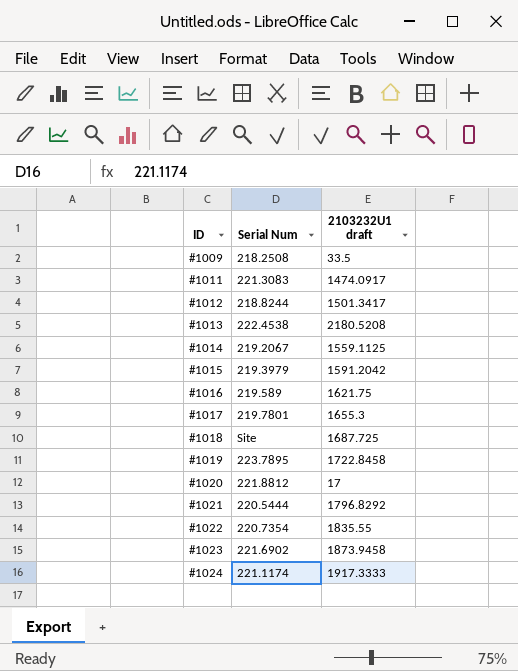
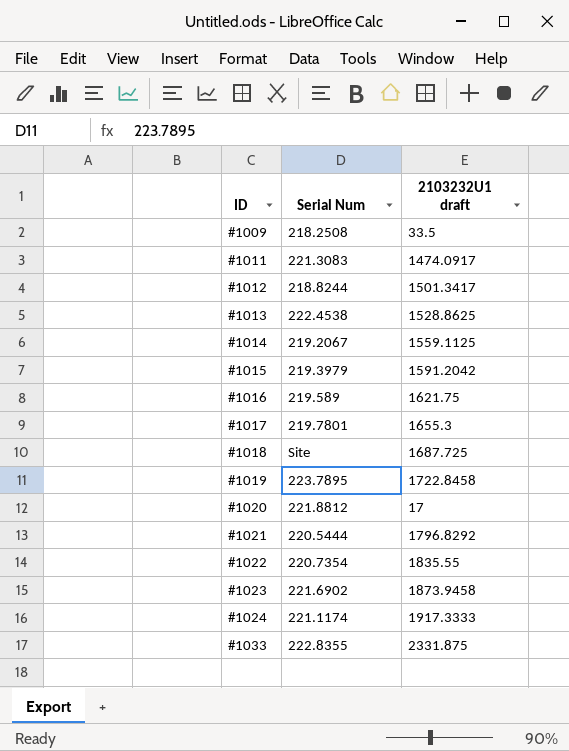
#1013 | 2103232U1 draft: 2180.5208 -> 1528.8625
row #1033: none -> 222.8355 | 2331.875

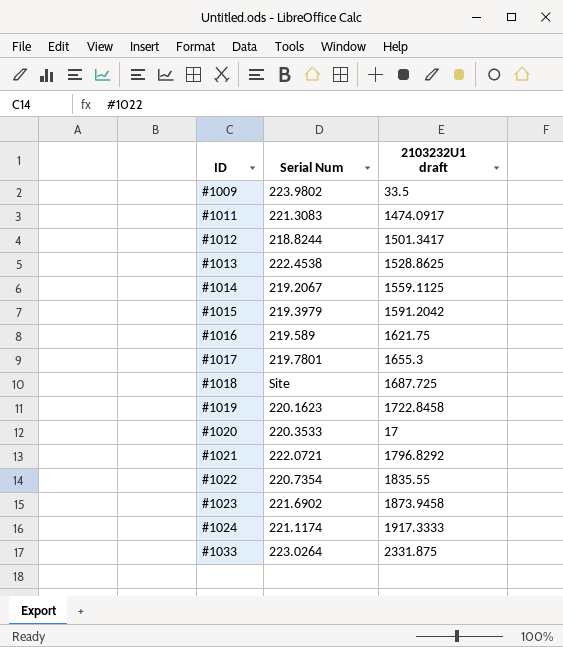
#1009 | Serial Num: 218.2508 -> 223.9802
#1019 | Serial Num: 223.7895 -> 220.1623
#1020 | Serial Num: 221.8812 -> 220.3533
#1021 | Serial Num: 220.5444 -> 222.0721
#1033 | Serial Num: 222.8355 -> 223.0264

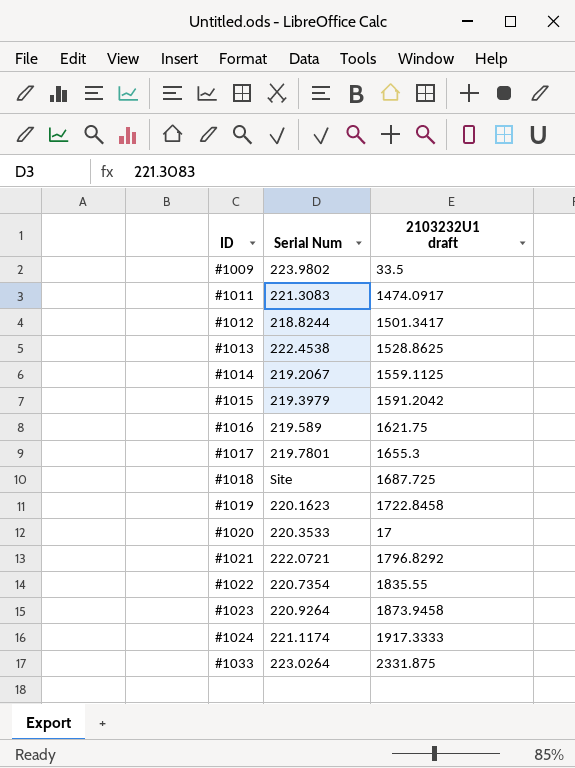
#1023 | Serial Num: 221.6902 -> 220.9264

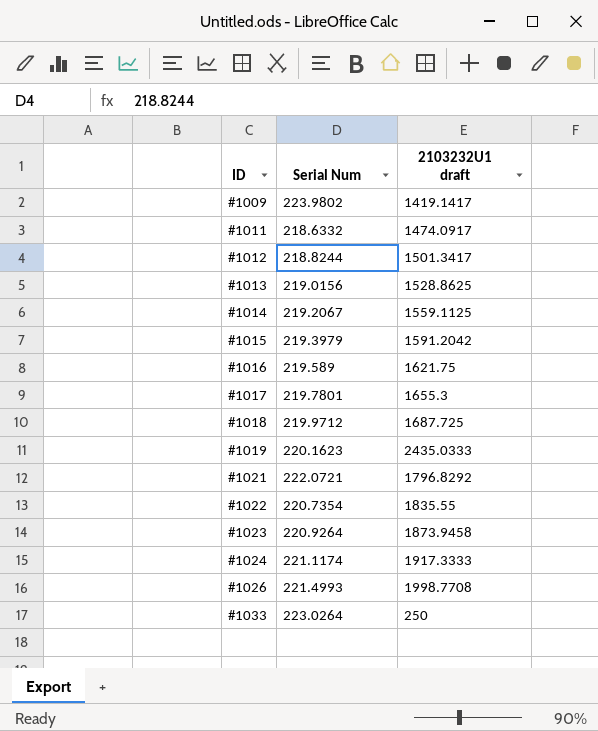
row #1020: 220.3533 | 17 -> none
#1009 | 2103232U1 draft: 33.5 -> 1419.1417
#1011 | Serial Num: 221.3083 -> 218.6332
#1013 | Serial Num: 222.4538 -> 219.0156
#1018 | Serial Num: Site -> 219.9712
#1019 | 2103232U1 draft: 1722.8458 -> 2435.0333
row #1026: none -> 221.4993 | 1998.7708
#1033 | 2103232U1 draft: 2331.875 -> 250

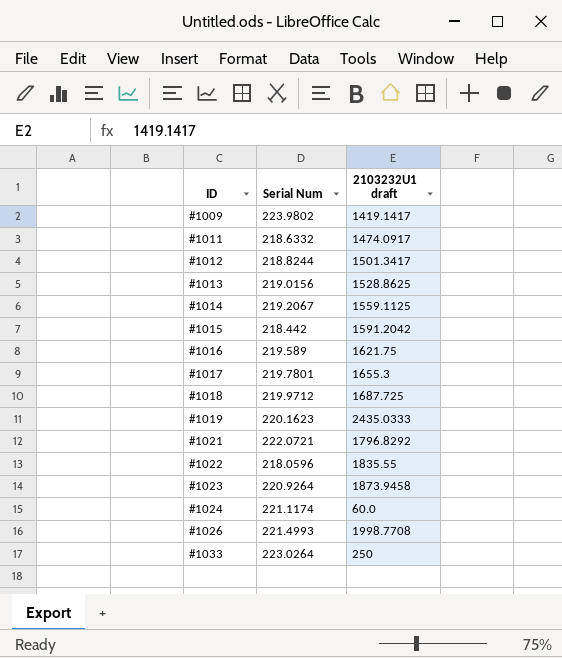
#1015 | Serial Num: 219.3979 -> 218.442
#1022 | Serial Num: 220.7354 -> 218.0596
#1024 | 2103232U1 draft: 1917.3333 -> 60.0

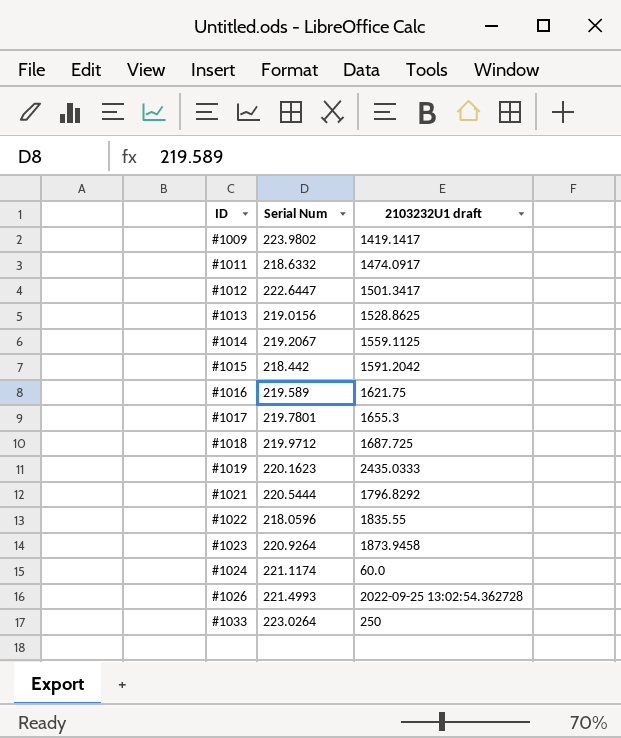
#1012 | Serial Num: 218.8244 -> 222.6447
#1021 | Serial Num: 222.0721 -> 220.5444
#1026 | 2103232U1 draft: 1998.7708 -> 2022-09-25 13:02:54.362728

